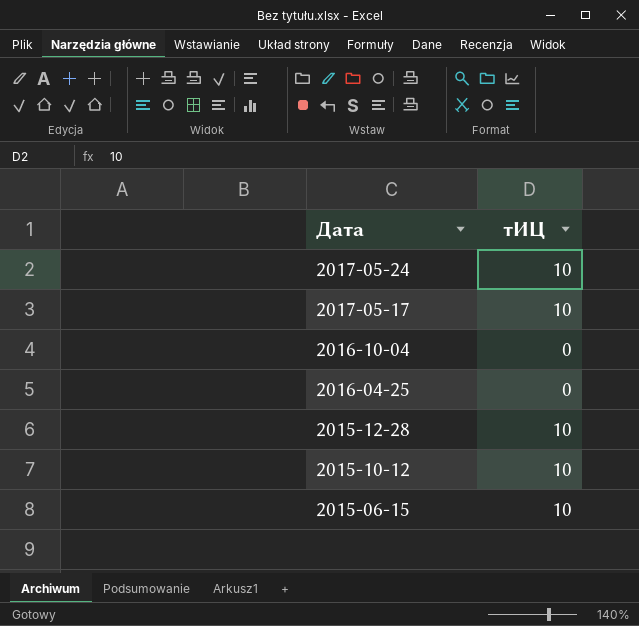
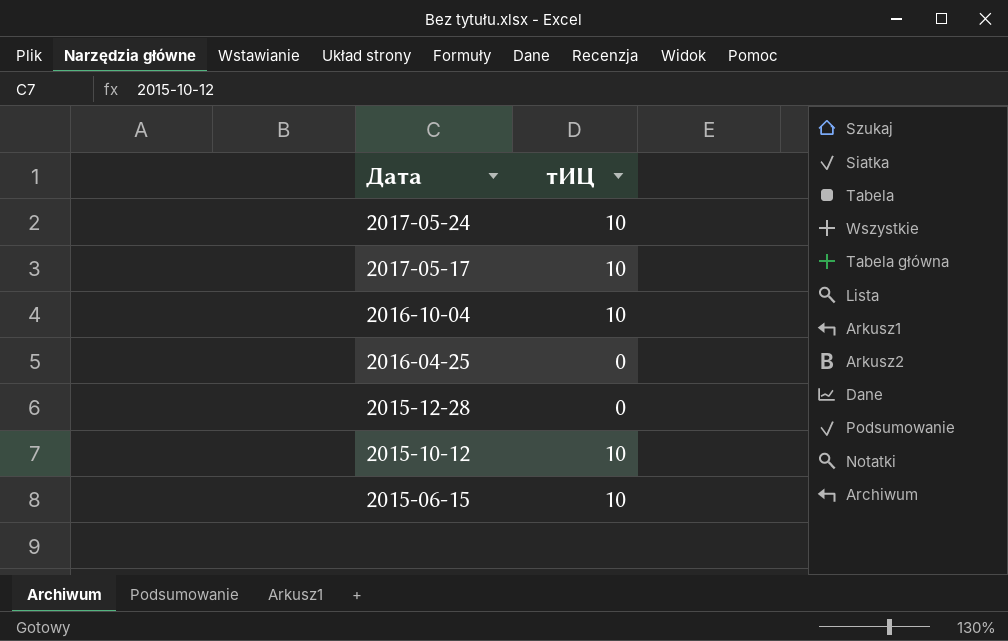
2016-10-04 | тИЦ: 0 -> 10
2015-12-28 | тИЦ: 10 -> 0

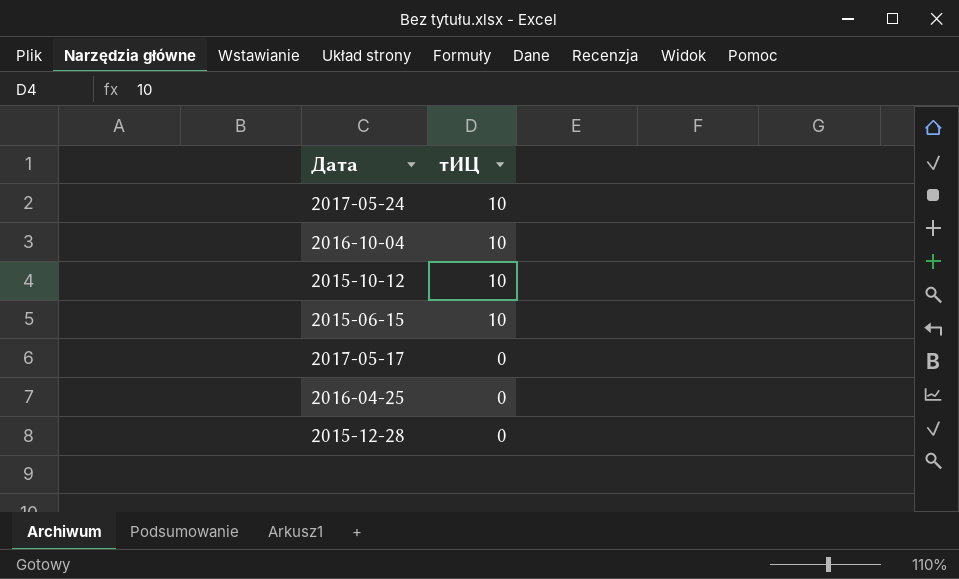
row order: Дата descending -> тИЦ descending
2017-05-17 | тИЦ: 10 -> 0

